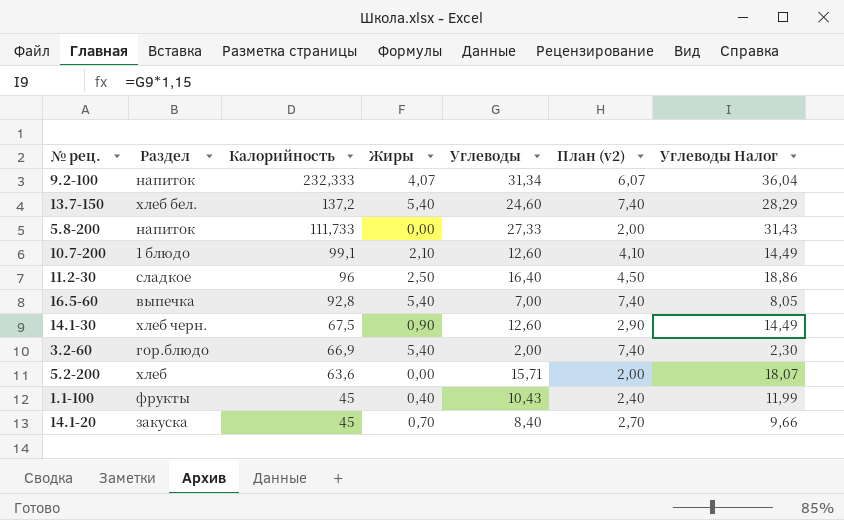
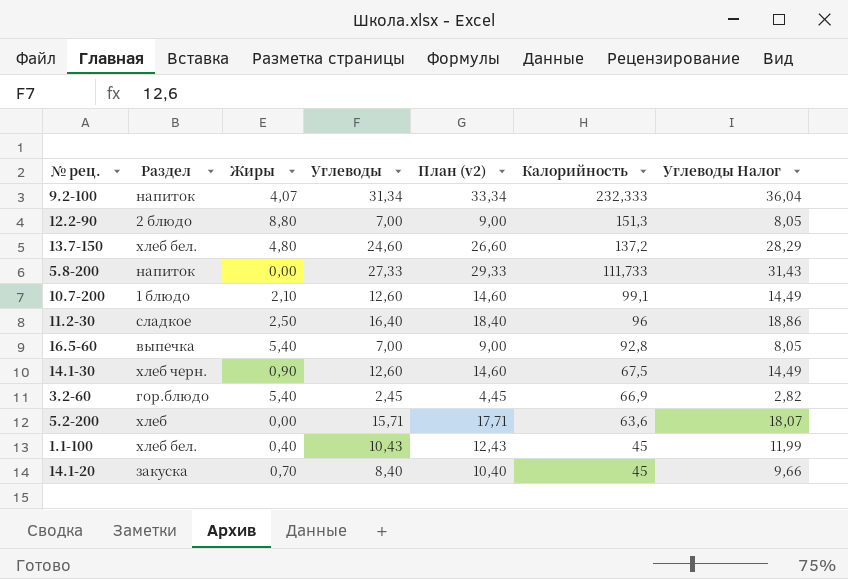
column План (v2) | formula: [Жиры] + 2 -> [Углеводы] + 2
column Калорийность | position: 3 -> 6
row 12.2-90: none -> 2 блюдо | 8,80 | 7,00 | 9,00 | 151,3 | 8,05
13.7-150 | Жиры: 5,40 -> 4,80
3.2-60 | Углеводы: 2,00 -> 2,45
3.2-60 | Углеводы Налог: 2,30 -> 2,82
1.1-100 | Раздел: фрукты -> хлеб бел.

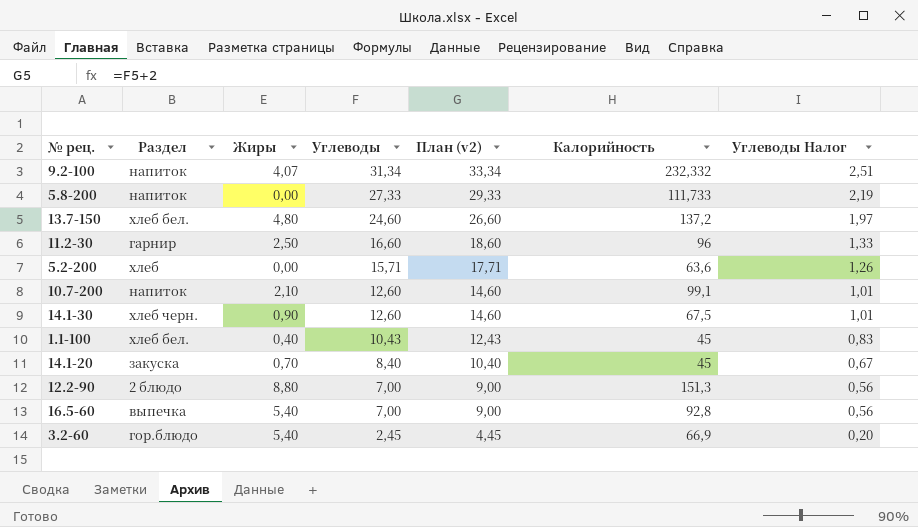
row order: Калорийность descending -> Углеводы descending
column Углеводы Налог | formula: [Углеводы] * 1,15 -> [Углеводы] * 0,08
9.2-100 | Калорийность: 232,333 -> 232,332
11.2-30 | Раздел: сладкое -> гарнир
11.2-30 | Углеводы: 16,40 -> 16,60
11.2-30 | План (v2): 18,40 -> 18,60
10.7-200 | Раздел: 1 блюдо -> напиток

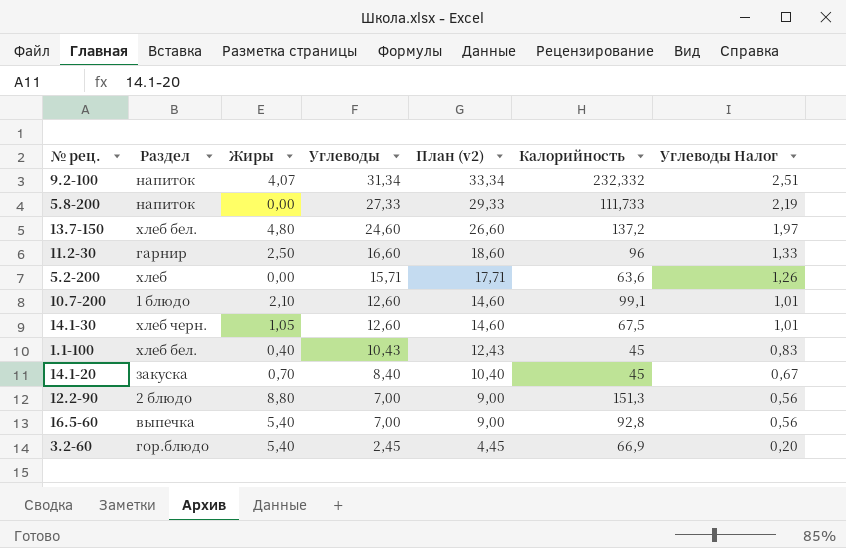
10.7-200 | Раздел: напиток -> 1 блюдо
14.1-30 | Жиры: 0,90 -> 1,05

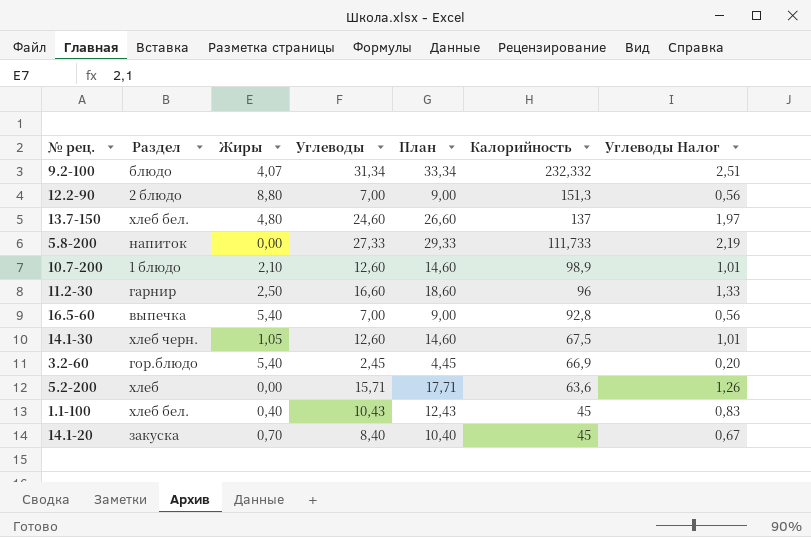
row order: Углеводы descending -> Калорийность descending
column name: План (v2) -> План
9.2-100 | Раздел: напиток -> блюдо
13.7-150 | Калорийность: 137,2 -> 137
10.7-200 | Калорийность: 99,1 -> 98,9

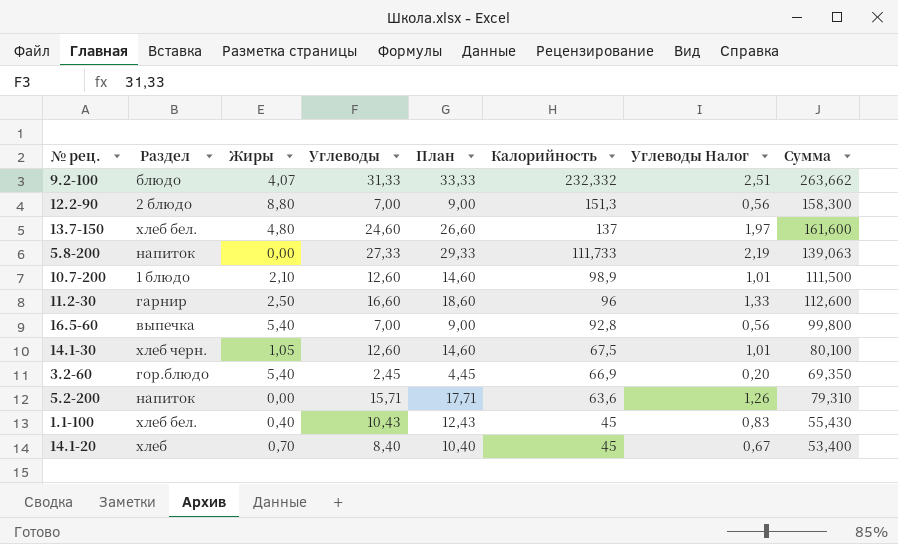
column Сумма | formula: none -> [Углеводы] + [Калорийность]
9.2-100 | Углеводы: 31,34 -> 31,33
9.2-100 | План: 33,34 -> 33,33
5.2-200 | Раздел: хлеб -> напиток
14.1-20 | Раздел: закуска -> хлеб

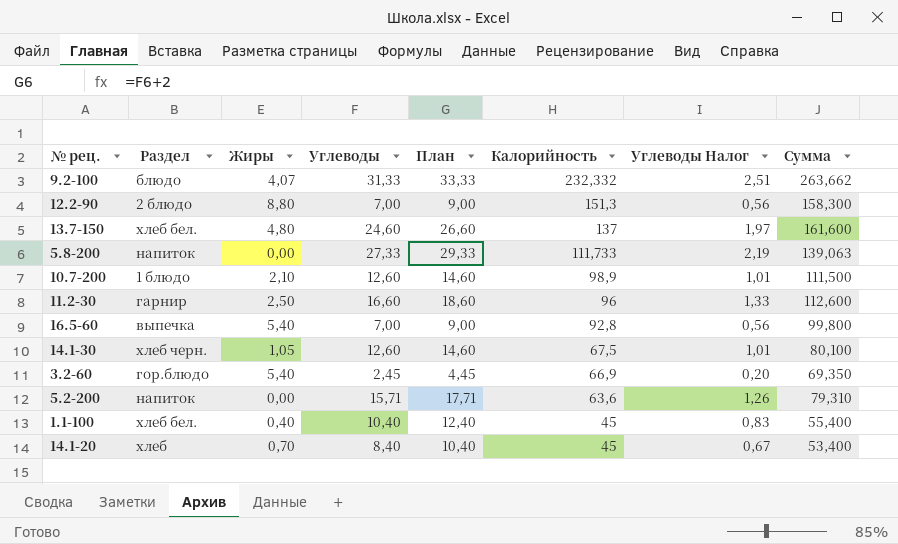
1.1-100 | Углеводы: 10,43 -> 10,40
1.1-100 | План: 12,43 -> 12,40
1.1-100 | Сумма: 55,430 -> 55,400

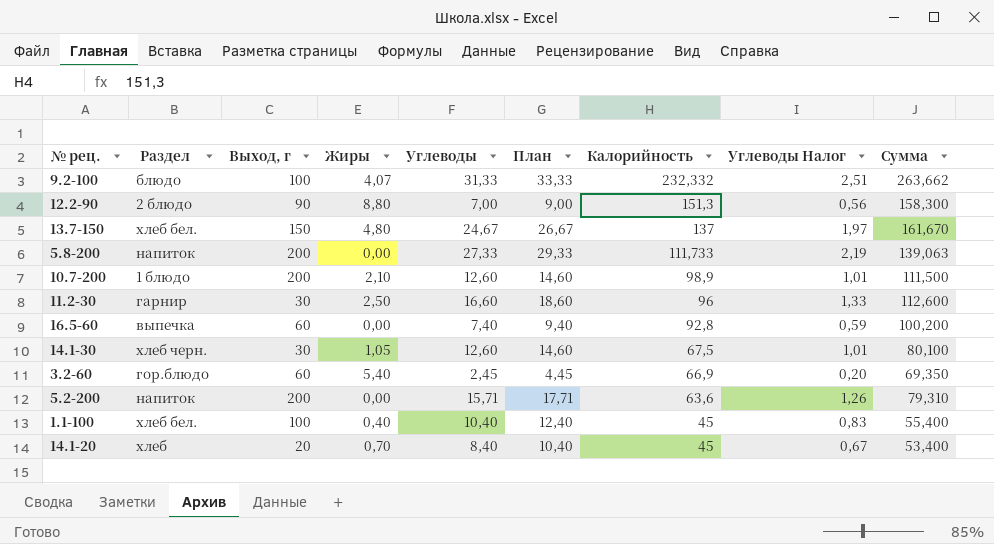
column Выход, г | position: none -> 3
13.7-150 | Углеводы: 24,60 -> 24,67
13.7-150 | План: 26,60 -> 26,67
13.7-150 | Сумма: 161,600 -> 161,670
16.5-60 | Жиры: 5,40 -> 0,00
16.5-60 | Углеводы: 7,00 -> 7,40
16.5-60 | План: 9,00 -> 9,40
16.5-60 | Углеводы Налог: 0,56 -> 0,59
16.5-60 | Сумма: 99,800 -> 100,200

